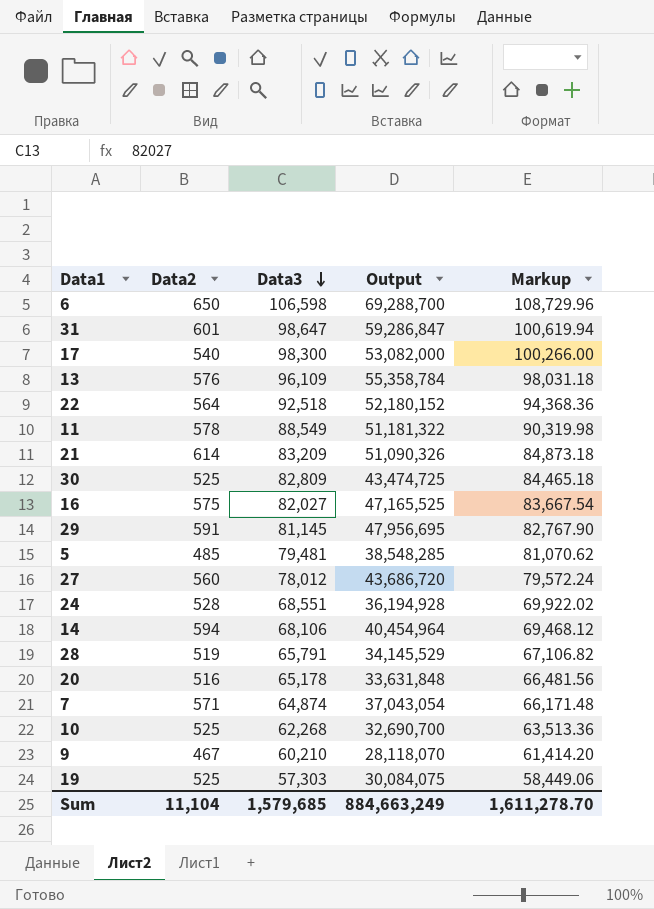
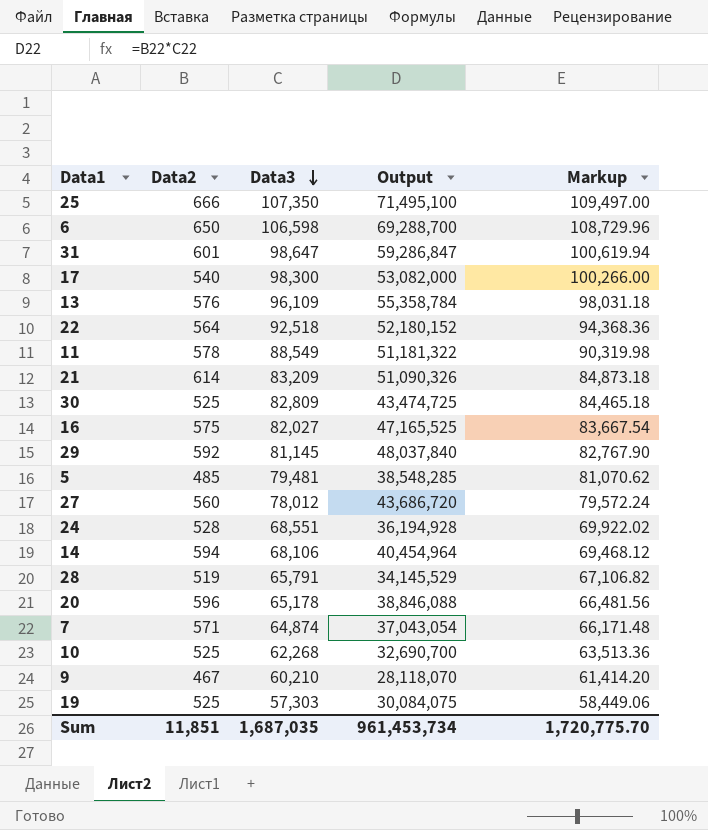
row 25: none -> 666 | 107,350 | 71,495,100 | 109,497.00
29 | Data2: 591 -> 592
29 | Output: 47,956,695 -> 48,037,840
20 | Data2: 516 -> 596
20 | Output: 33,631,848 -> 38,846,088
Sum | Data2: 11,104 -> 11,851
Sum | Data3: 1,579,685 -> 1,687,035
Sum | Output: 884,663,249 -> 961,453,734
Sum | Markup: 1,611,278.70 -> 1,720,775.70

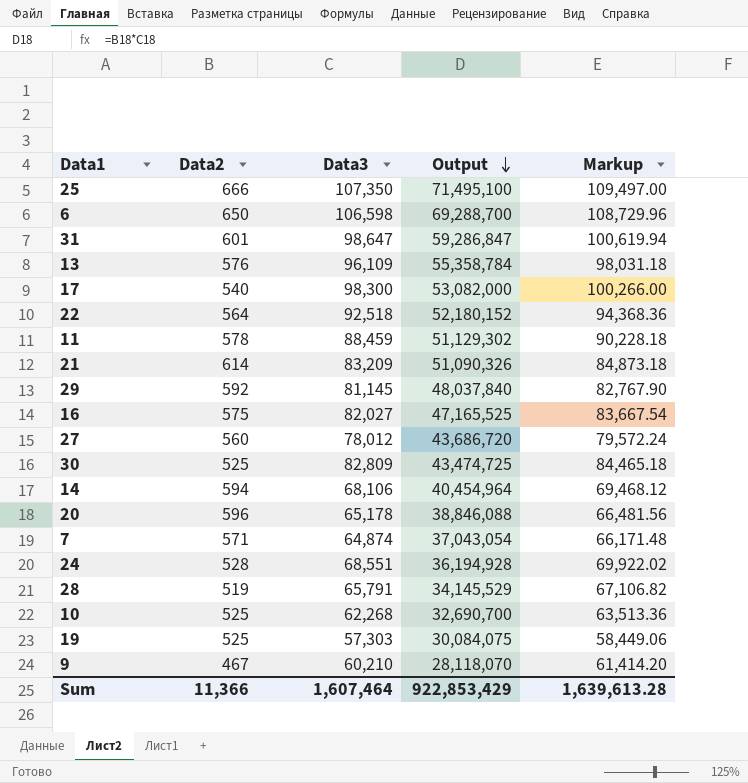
row order: Data3 descending -> Output descending
row 5: 485 | 79,481 | 38,548,285 | 81,070.62 -> none
11 | Data3: 88,549 -> 88,459
11 | Output: 51,181,322 -> 51,129,302
11 | Markup: 90,319.98 -> 90,228.18
Sum | Data2: 11,851 -> 11,366
Sum | Data3: 1,687,035 -> 1,607,464
Sum | Output: 961,453,734 -> 922,853,429
Sum | Markup: 1,720,775.70 -> 1,639,613.28

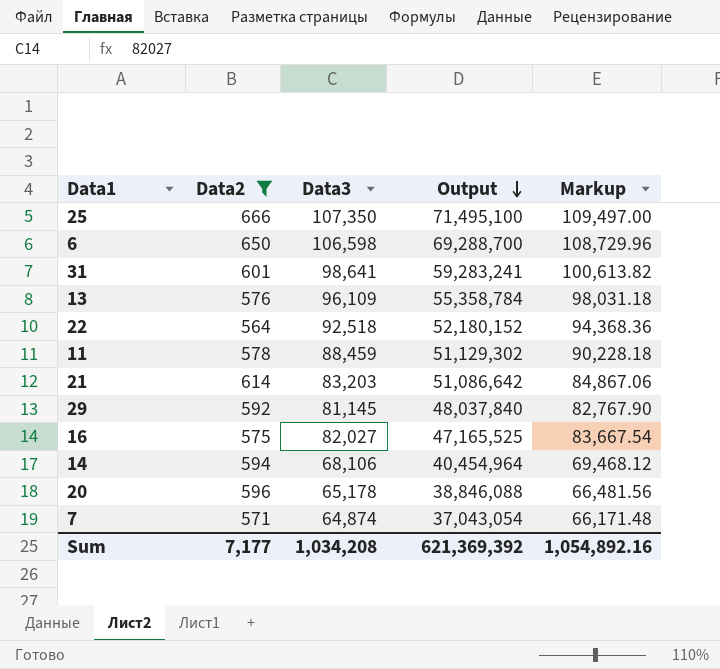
filter: none -> Data2 >= 564
31 | Data3: 98,647 -> 98,641
31 | Output: 59,286,847 -> 59,283,241
31 | Markup: 100,619.94 -> 100,613.82
21 | Data3: 83,209 -> 83,203
21 | Output: 51,090,326 -> 51,086,642
21 | Markup: 84,873.18 -> 84,867.06
Sum | Data2: 11,366 -> 7,177
Sum | Data3: 1,607,464 -> 1,034,208
Sum | Output: 922,853,429 -> 621,369,392
Sum | Markup: 1,639,613.28 -> 1,054,892.16

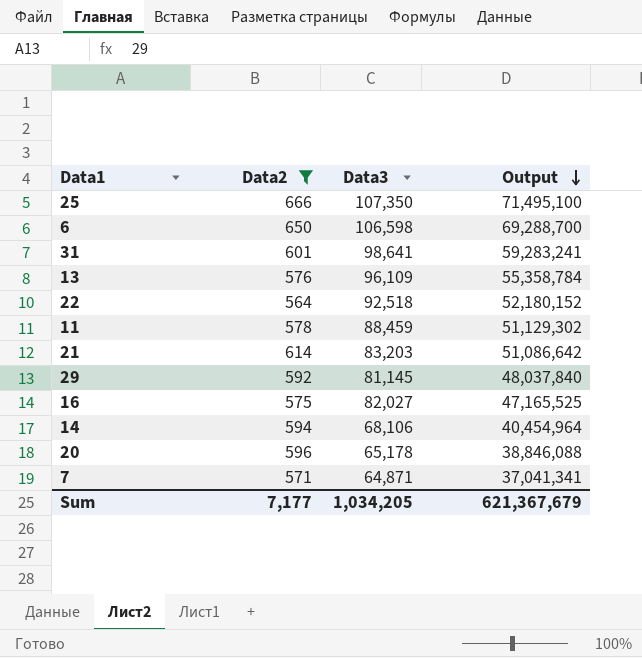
column Markup | formula: [Data3] * 1.02 -> none
7 | Data3: 64,874 -> 64,871
7 | Output: 37,043,054 -> 37,041,341
Sum | Data3: 1,034,208 -> 1,034,205
Sum | Output: 621,369,392 -> 621,367,679

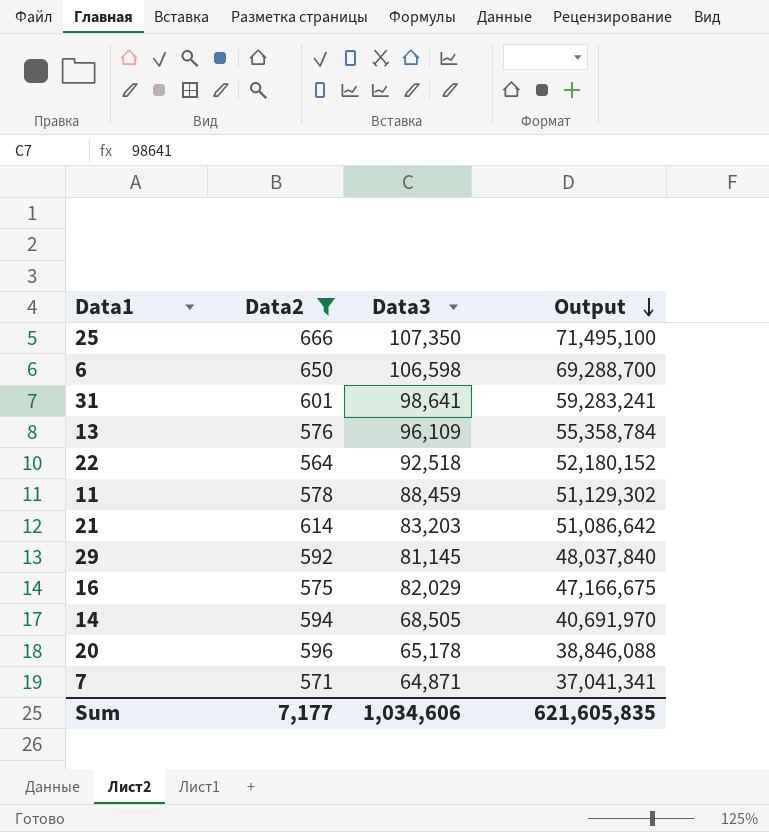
16 | Data3: 82,027 -> 82,029
16 | Output: 47,165,525 -> 47,166,675
14 | Data3: 68,106 -> 68,505
14 | Output: 40,454,964 -> 40,691,970
Sum | Data3: 1,034,205 -> 1,034,606
Sum | Output: 621,367,679 -> 621,605,835

